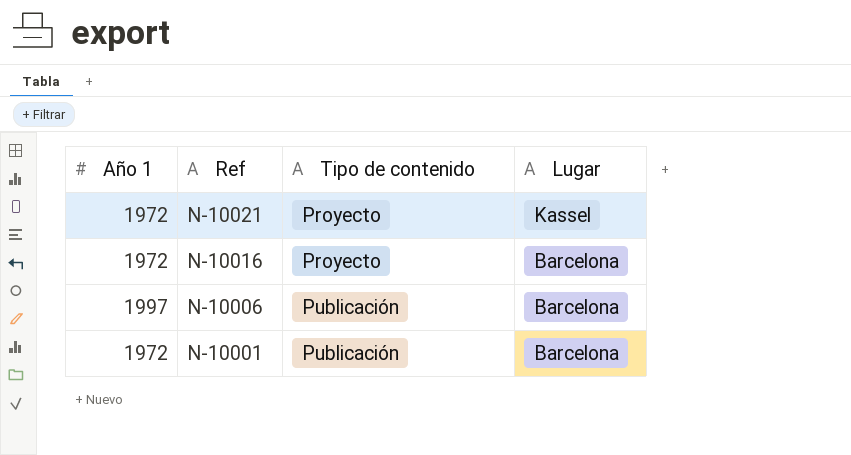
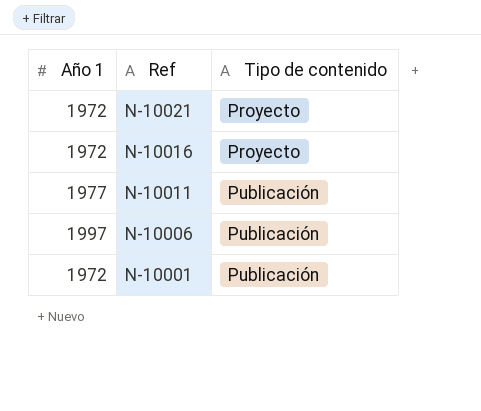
column Lugar | position: 4 -> none
row N-10011: none -> 1977 | Publicación

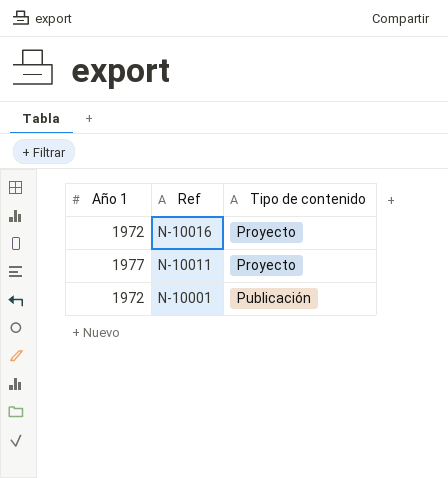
row N-10021: 1972 | Proyecto -> none
row N-10006: 1997 | Publicación -> none
N-10011 | Tipo de contenido: Publicación -> Proyecto

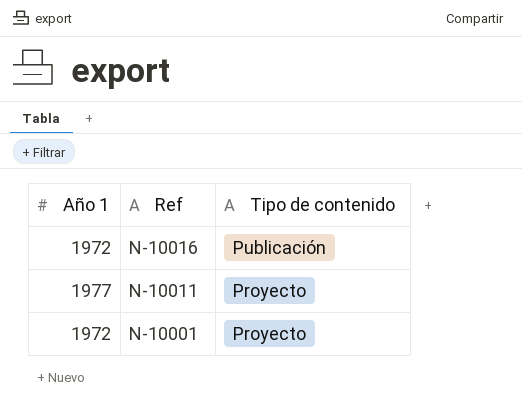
N-10016 | Tipo de contenido: Proyecto -> Publicación
N-10001 | Tipo de contenido: Publicación -> Proyecto

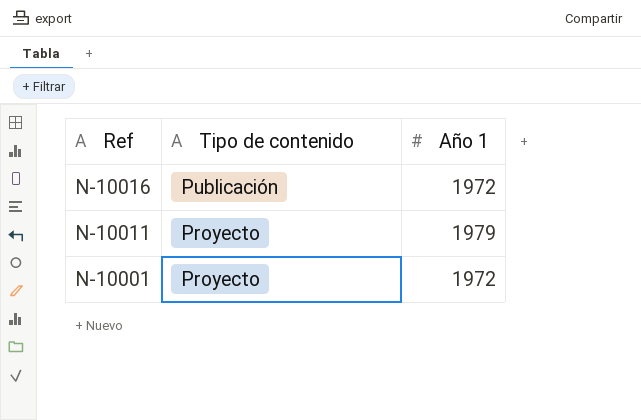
column Año 1 | position: 1 -> 3
N-10011 | Año 1: 1977 -> 1979

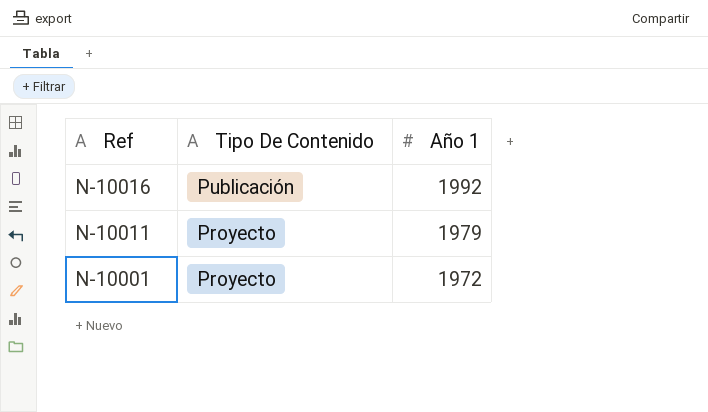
column name: Tipo de contenido -> Tipo De Contenido
N-10016 | Año 1: 1972 -> 1992

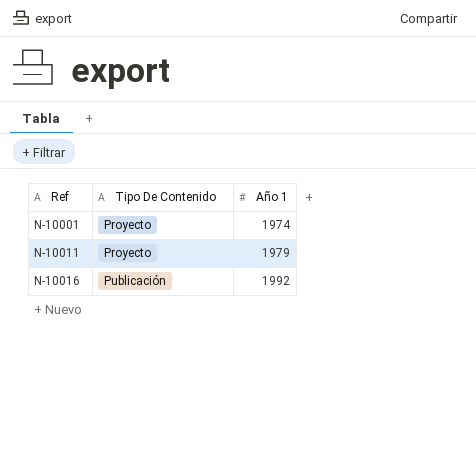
row order: Ref descending -> Ref ascending
N-10001 | Año 1: 1972 -> 1974

